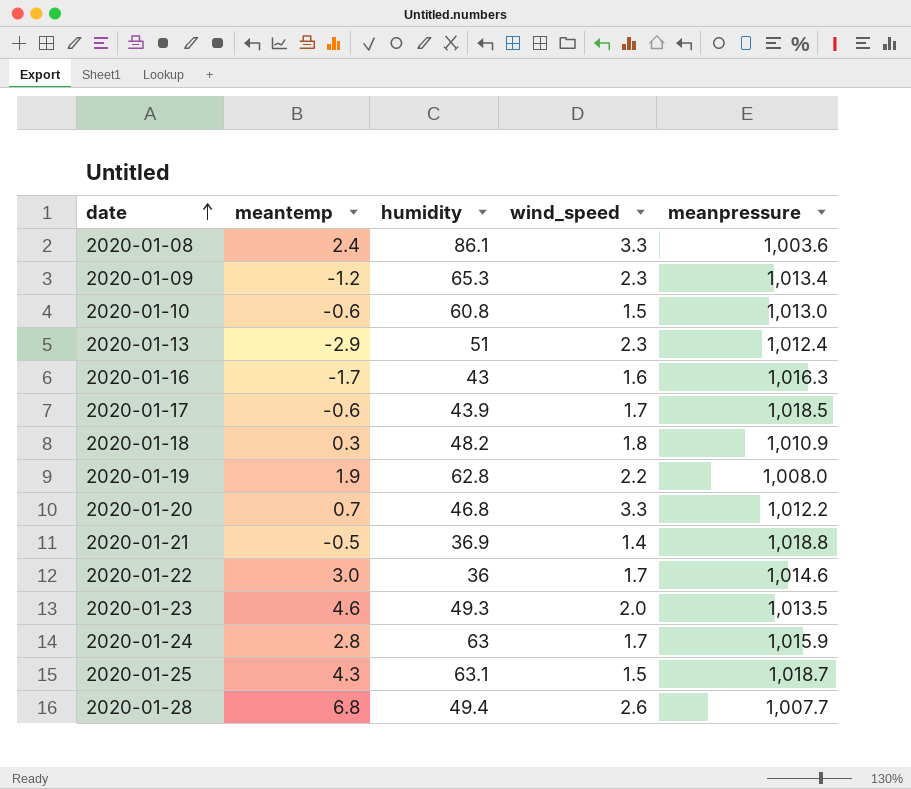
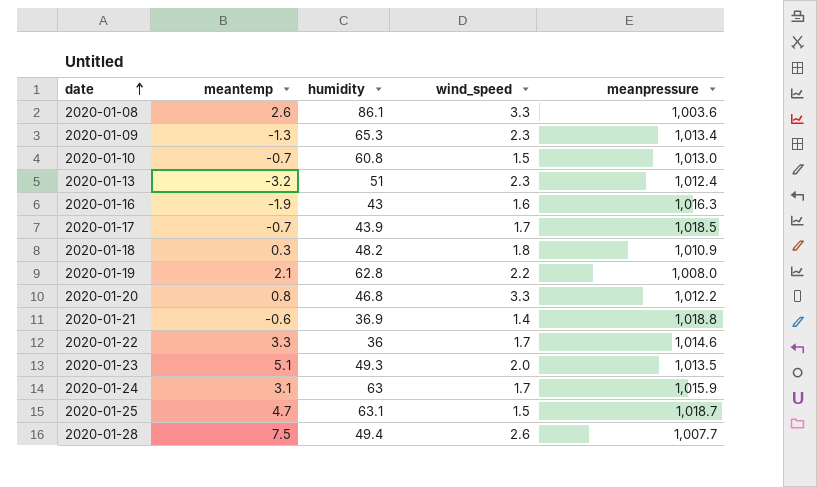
2020-01-08 | meantemp: 2.4 -> 2.6
2020-01-09 | meantemp: -1.2 -> -1.3
2020-01-10 | meantemp: -0.6 -> -0.7
2020-01-13 | meantemp: -2.9 -> -3.2
2020-01-16 | meantemp: -1.7 -> -1.9
2020-01-17 | meantemp: -0.6 -> -0.7
2020-01-19 | meantemp: 1.9 -> 2.1
2020-01-20 | meantemp: 0.7 -> 0.8
2020-01-21 | meantemp: -0.5 -> -0.6
2020-01-22 | meantemp: 3.0 -> 3.3
2020-01-23 | meantemp: 4.6 -> 5.1
2020-01-24 | meantemp: 2.8 -> 3.1
2020-01-25 | meantemp: 4.3 -> 4.7
2020-01-28 | meantemp: 6.8 -> 7.5

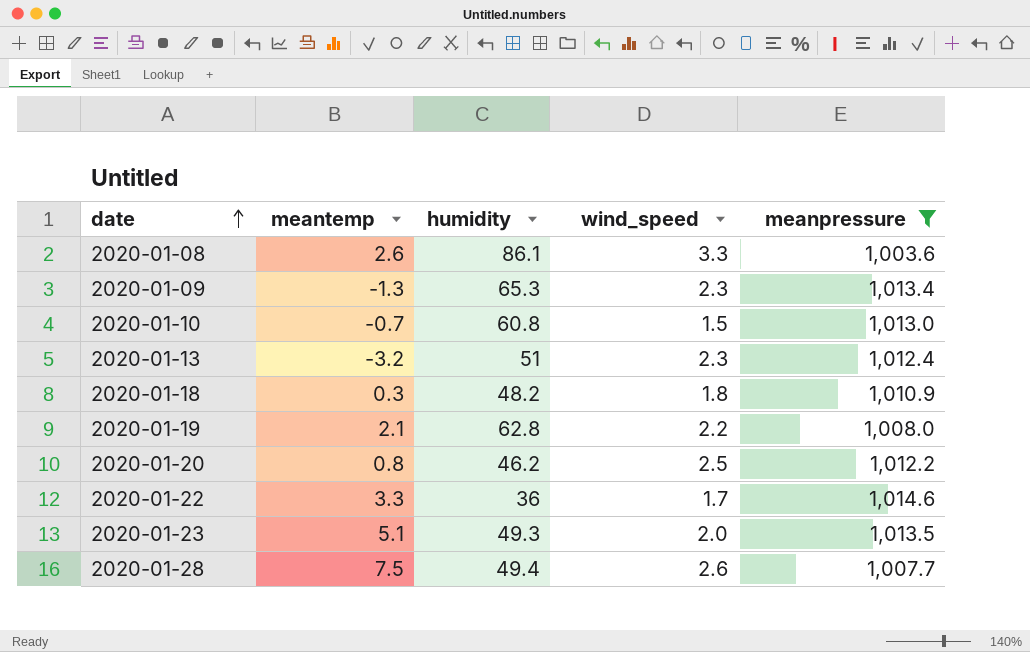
filter: none -> meanpressure <= 1,014.6
2020-01-20 | humidity: 46.8 -> 46.2
2020-01-20 | wind_speed: 3.3 -> 2.5

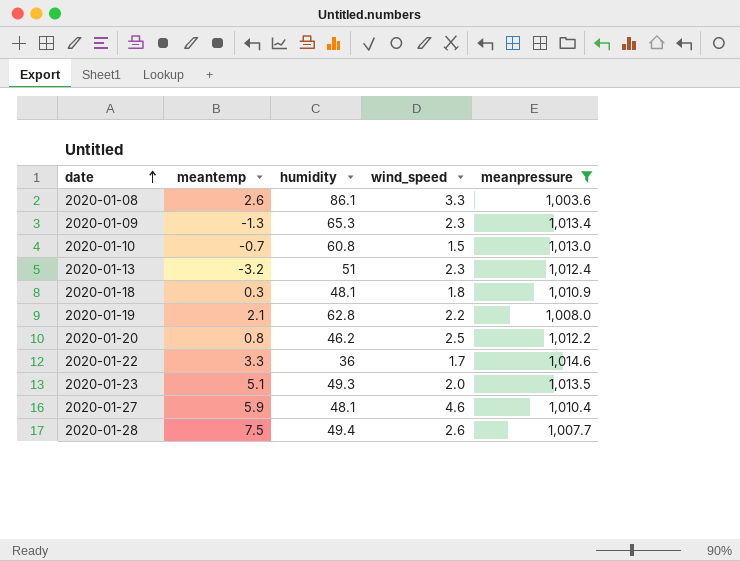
2020-01-18 | humidity: 48.2 -> 48.1
row 2020-01-27: none -> 5.9 | 48.1 | 4.6 | 1,010.4

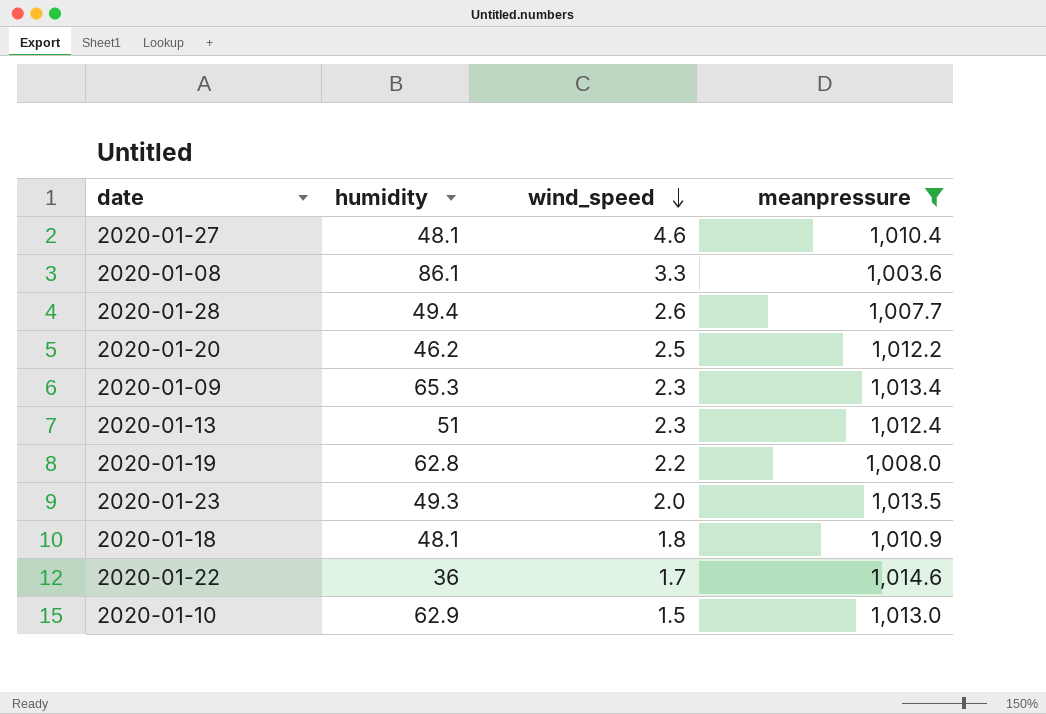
row order: date ascending -> wind_speed descending
column meantemp | position: 2 -> none
2020-01-10 | humidity: 60.8 -> 62.9

